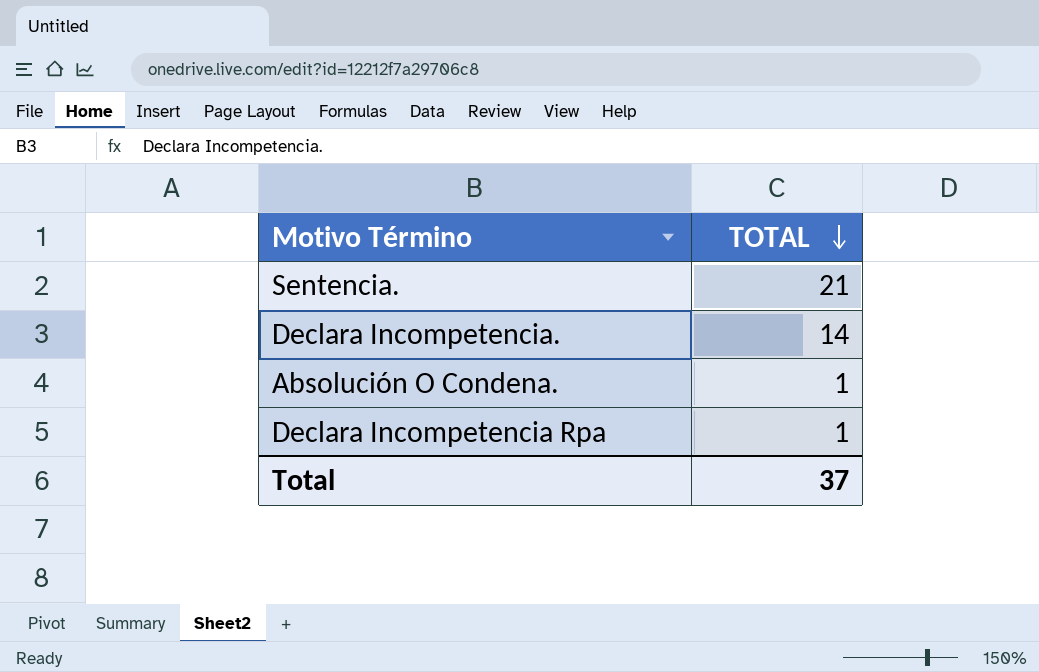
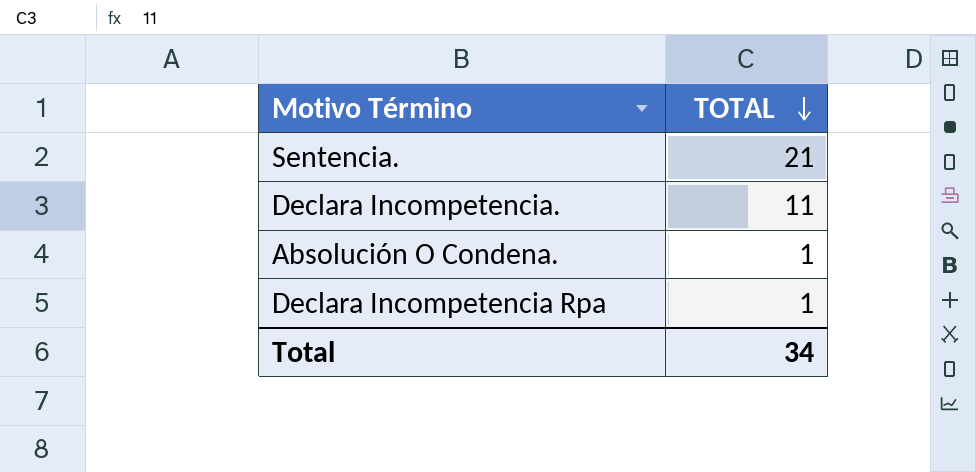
Declara Incompetencia. | TOTAL: 14 -> 11
Total | TOTAL: 37 -> 34

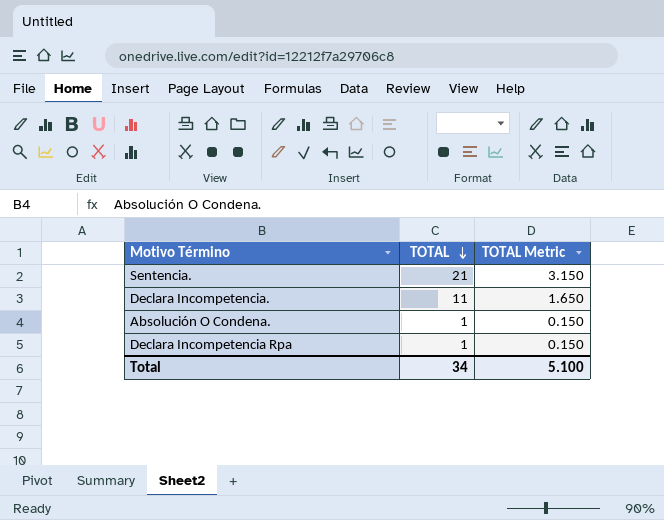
column TOTAL Metric | formula: none -> [TOTAL] * 0.15

